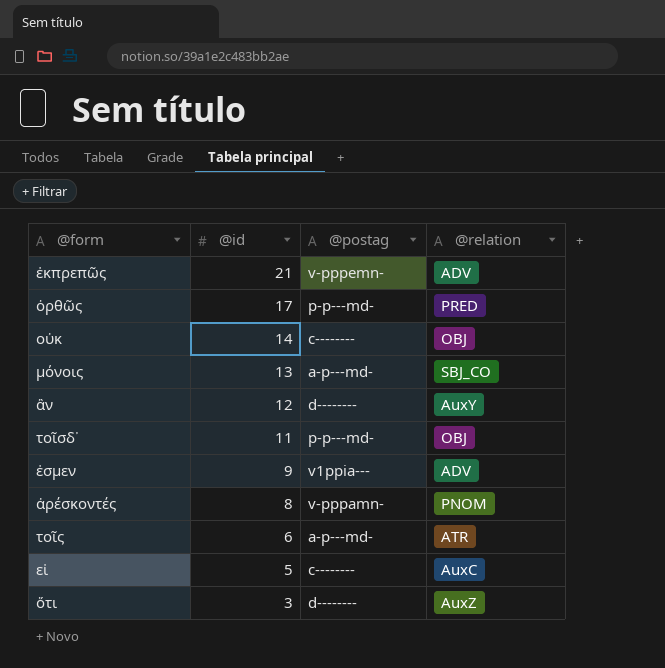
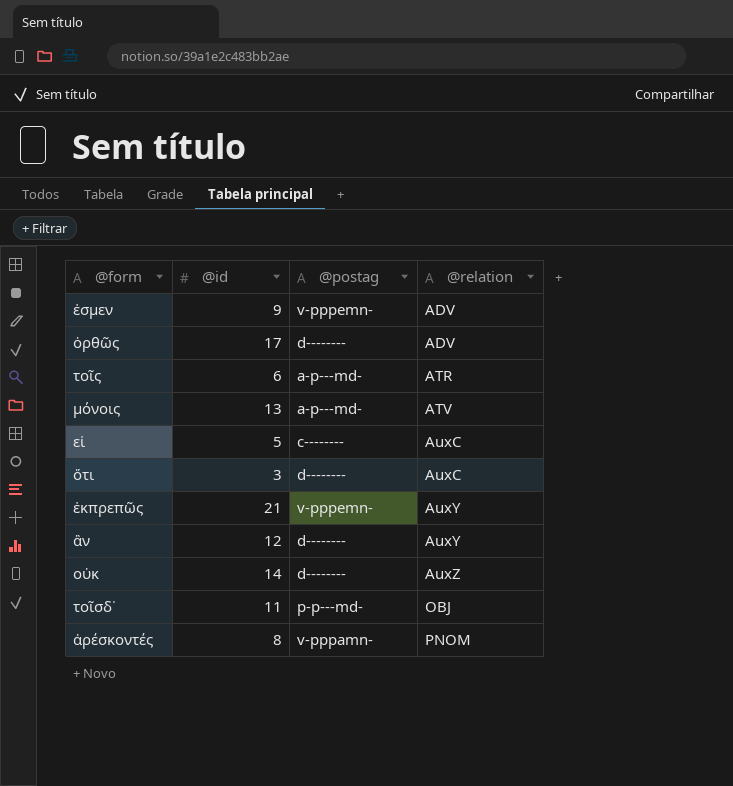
row order: @id descending -> @relation ascending
ἐσμεν | @postag: v1ppia--- -> v-pppemn-
ὀρθῶς | @postag: p-p---md- -> d--------
ὀρθῶς | @relation: PRED -> ADV
μόνοις | @relation: SBJ_CO -> ATV
ὅτι | @relation: AuxZ -> AuxC
ἐκπρεπῶς | @relation: ADV -> AuxY
οὐκ | @postag: c-------- -> d--------
οὐκ | @relation: OBJ -> AuxZ

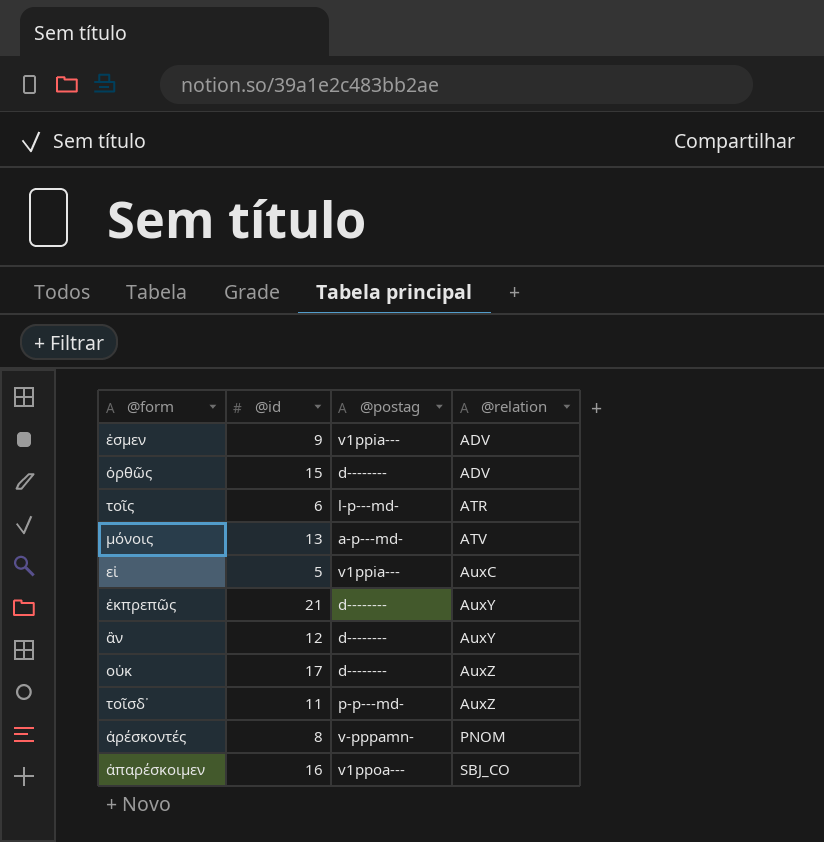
row ὅτι: 3 | d-------- | AuxC -> none
ἐσμεν | @postag: v-pppemn- -> v1ppia---
ὀρθῶς | @id: 17 -> 15
τοῖς | @postag: a-p---md- -> l-p---md-
εἰ | @postag: c-------- -> v1ppia---
ἐκπρεπῶς | @postag: v-pppemn- -> d--------
οὐκ | @id: 14 -> 17
τοῖσδ᾽ | @relation: OBJ -> AuxZ
row ἀπαρέσκοιμεν: none -> 16 | v1ppoa--- | SBJ_CO

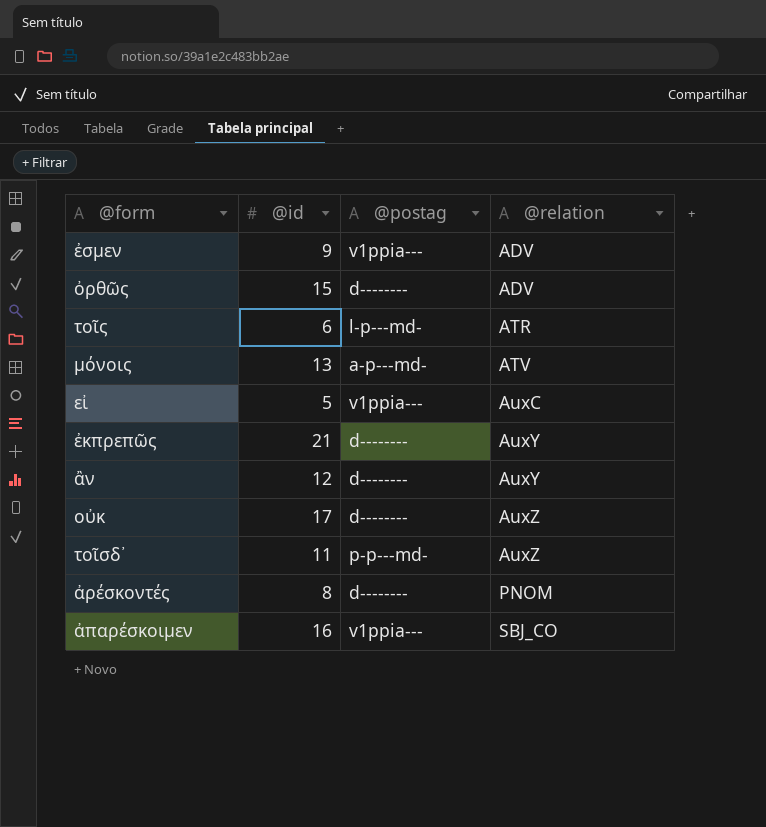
ἀρέσκοντές | @postag: v-pppamn- -> d--------
ἀπαρέσκοιμεν | @postag: v1ppoa--- -> v1ppia---

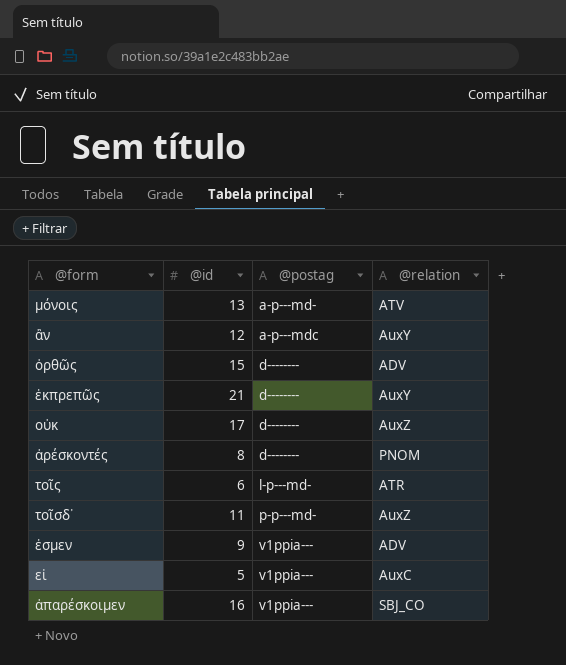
row order: @relation ascending -> @postag ascending
ἂν | @postag: d-------- -> a-p---mdc

